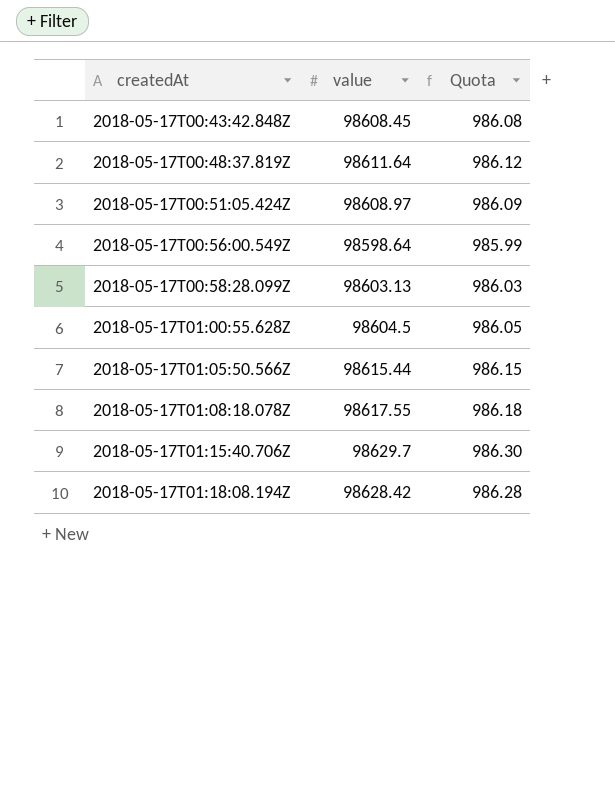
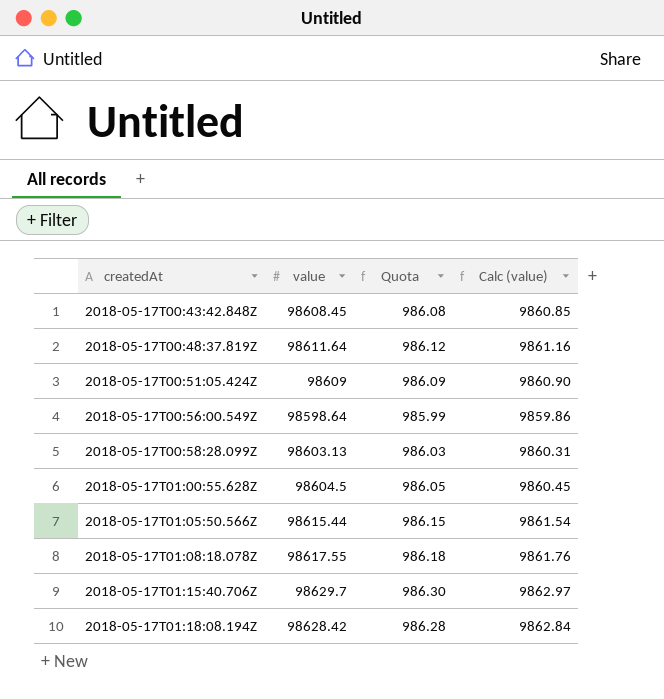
column Calc (value) | formula: none -> [value] * 0.1
2018-05-17T00:51:05.424Z | value: 98608.97 -> 98609

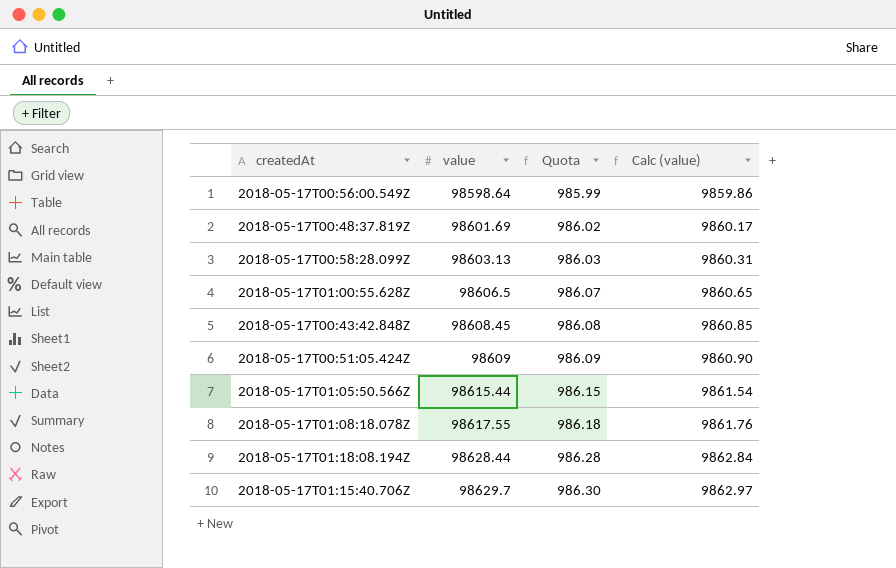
row order: createdAt ascending -> value ascending
2018-05-17T00:48:37.819Z | value: 98611.64 -> 98601.69
2018-05-17T00:48:37.819Z | Quota: 986.12 -> 986.02
2018-05-17T00:48:37.819Z | Calc (value): 9861.16 -> 9860.17
2018-05-17T01:00:55.628Z | value: 98604.5 -> 98606.5
2018-05-17T01:00:55.628Z | Quota: 986.05 -> 986.07
2018-05-17T01:00:55.628Z | Calc (value): 9860.45 -> 9860.65
2018-05-17T01:18:08.194Z | value: 98628.42 -> 98628.44

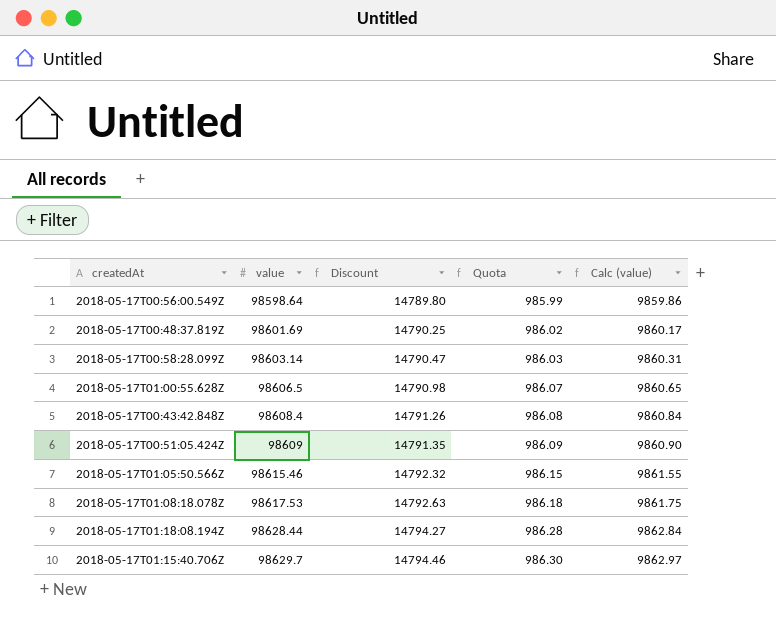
column Discount | formula: none -> [value] * 0.15
2018-05-17T00:58:28.099Z | value: 98603.13 -> 98603.14
2018-05-17T00:43:42.848Z | value: 98608.45 -> 98608.4
2018-05-17T00:43:42.848Z | Calc (value): 9860.85 -> 9860.84
2018-05-17T01:05:50.566Z | value: 98615.44 -> 98615.46
2018-05-17T01:05:50.566Z | Calc (value): 9861.54 -> 9861.55
2018-05-17T01:08:18.078Z | value: 98617.55 -> 98617.53
2018-05-17T01:08:18.078Z | Calc (value): 9861.76 -> 9861.75

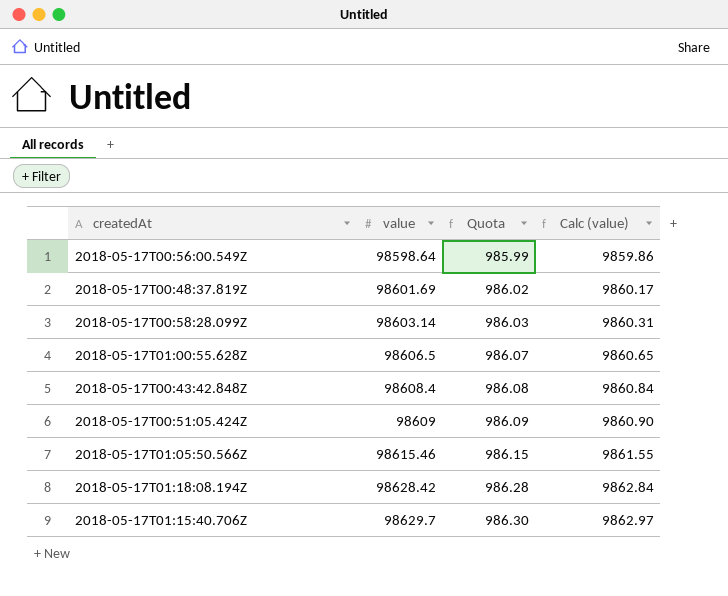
column Discount | formula: [value] * 0.15 -> none
row 2018-05-17T01:08:18.078Z: 98617.53 | 14792.63 | 986.18 | 9861.75 -> none
2018-05-17T01:18:08.194Z | value: 98628.44 -> 98628.42

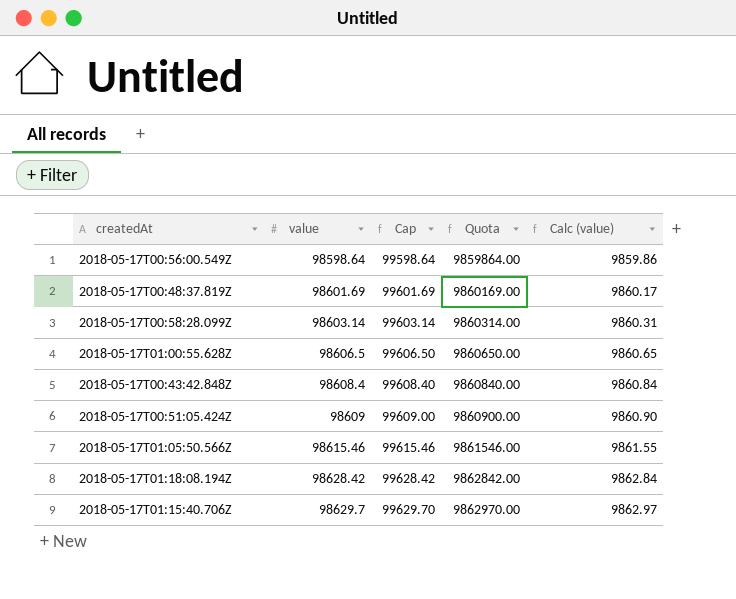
column Cap | formula: none -> [value] + 1000
column Quota | formula: [value] * 0.01 -> [value] * 100

